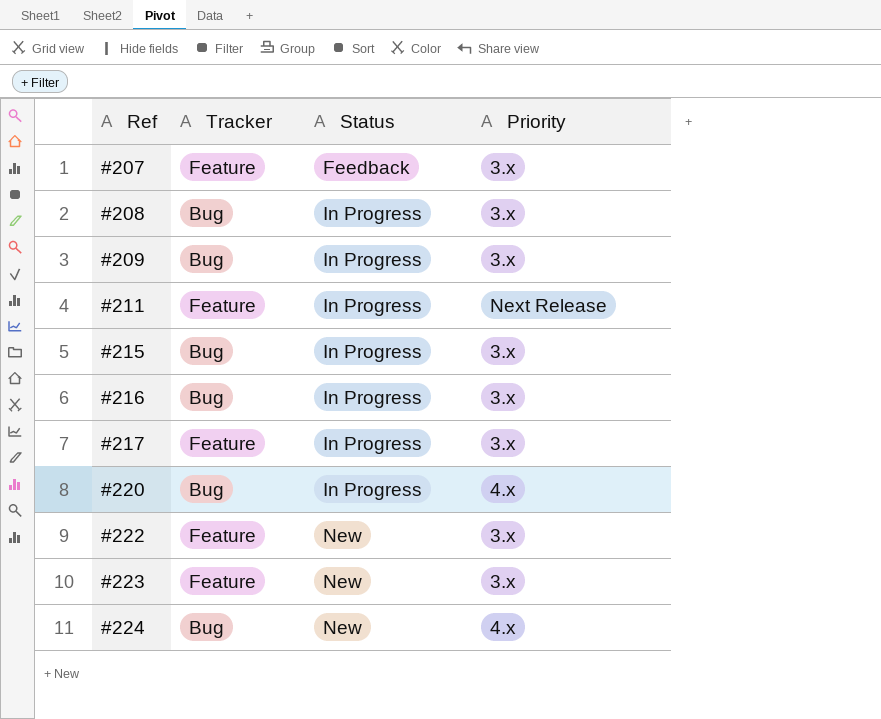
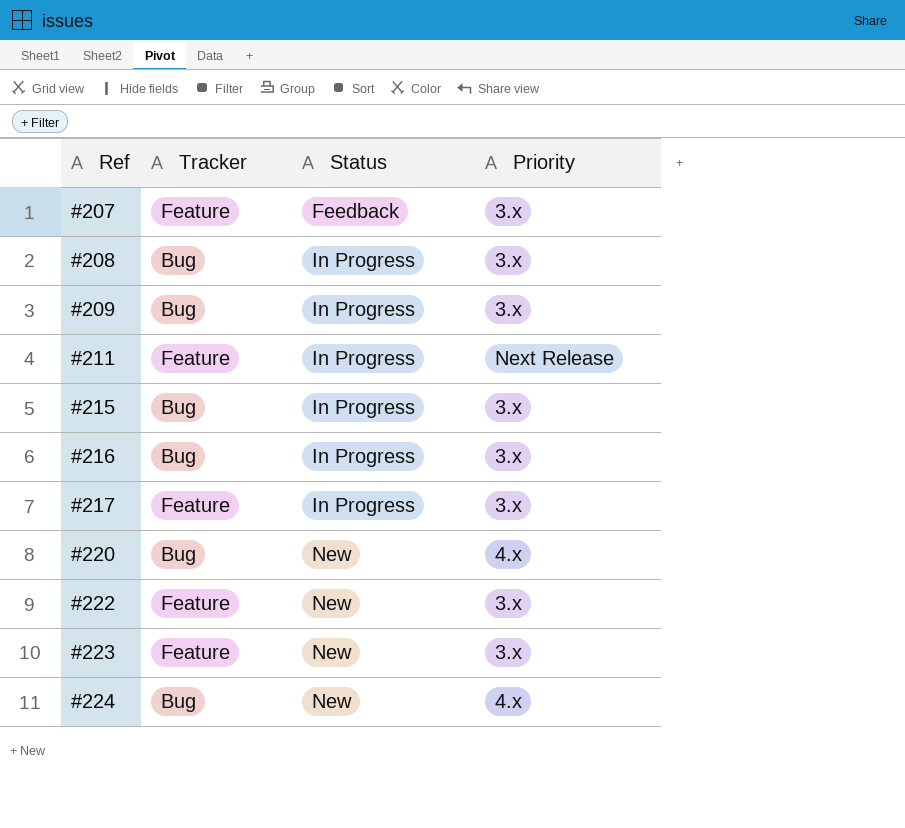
#220 | Status: In Progress -> New

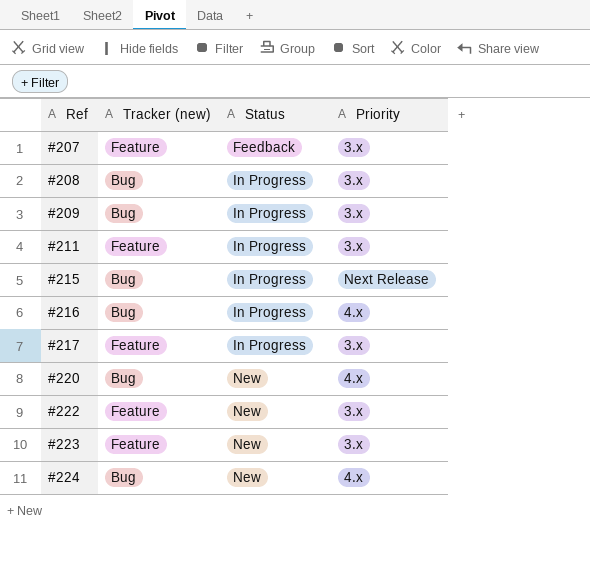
column name: Tracker -> Tracker (new)
#211 | Priority: Next Release -> 3.x
#215 | Priority: 3.x -> Next Release
#216 | Priority: 3.x -> 4.x

